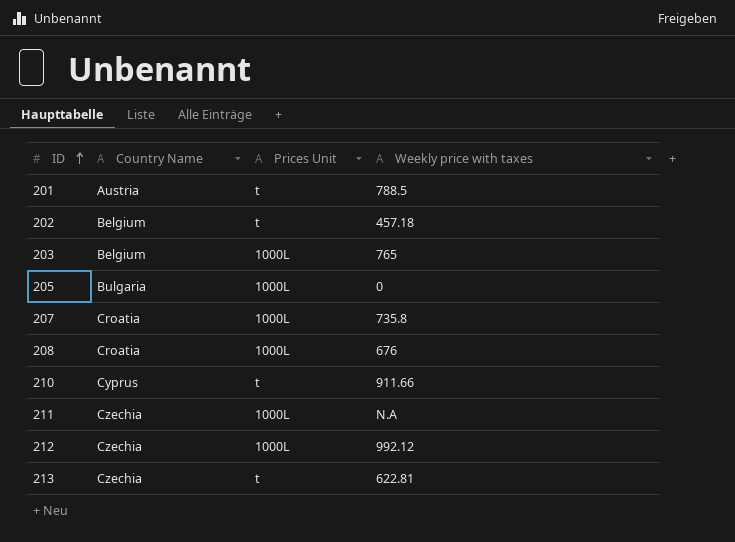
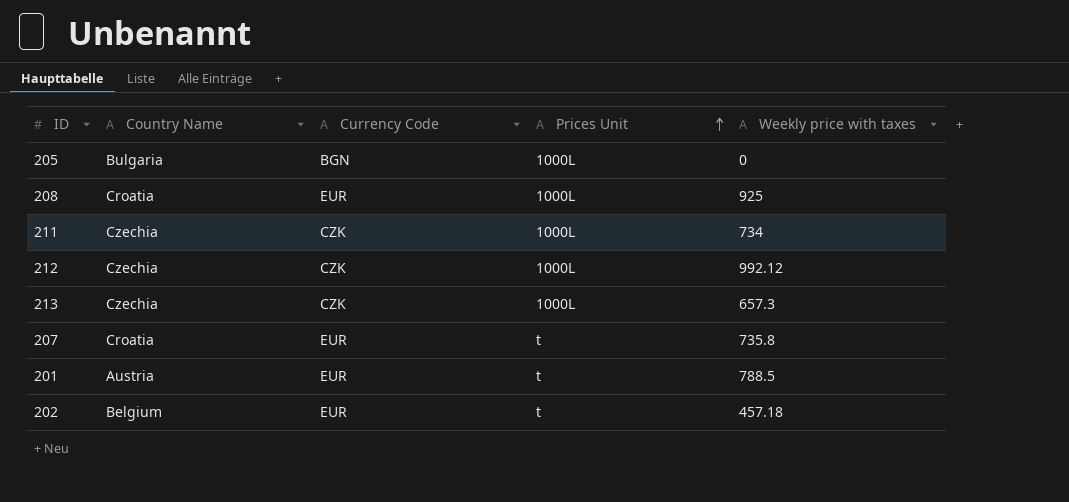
row order: ID ascending -> Prices Unit ascending
column Currency Code | position: none -> 3
row 203: Belgium | 1000L | 765 -> none
row 210: Cyprus | t | 911.66 -> none
208 | Weekly price with taxes: 676 -> 925
211 | Weekly price with taxes: N.A -> 734
213 | Prices Unit: t -> 1000L
213 | Weekly price with taxes: 622.81 -> 657.3
207 | Prices Unit: 1000L -> t

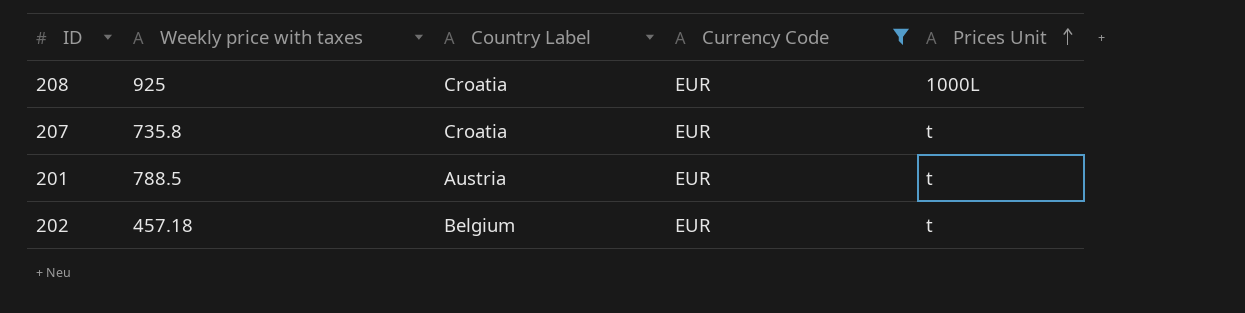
filter: none -> Currency Code = EUR
column Weekly price with taxes | position: 5 -> 2
column name: Country Name -> Country Label

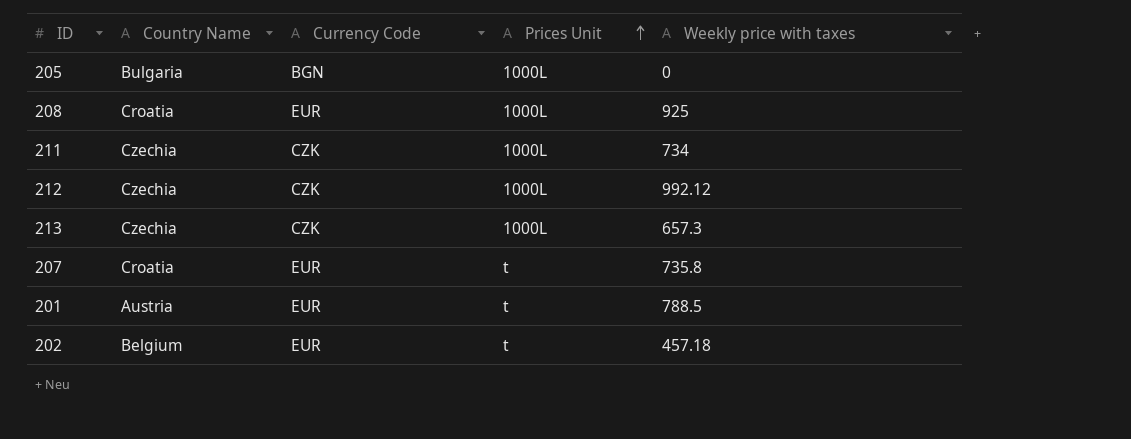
filter: Currency Code = EUR -> none
column name: Country Label -> Country Name
column Weekly price with taxes | position: 2 -> 5

